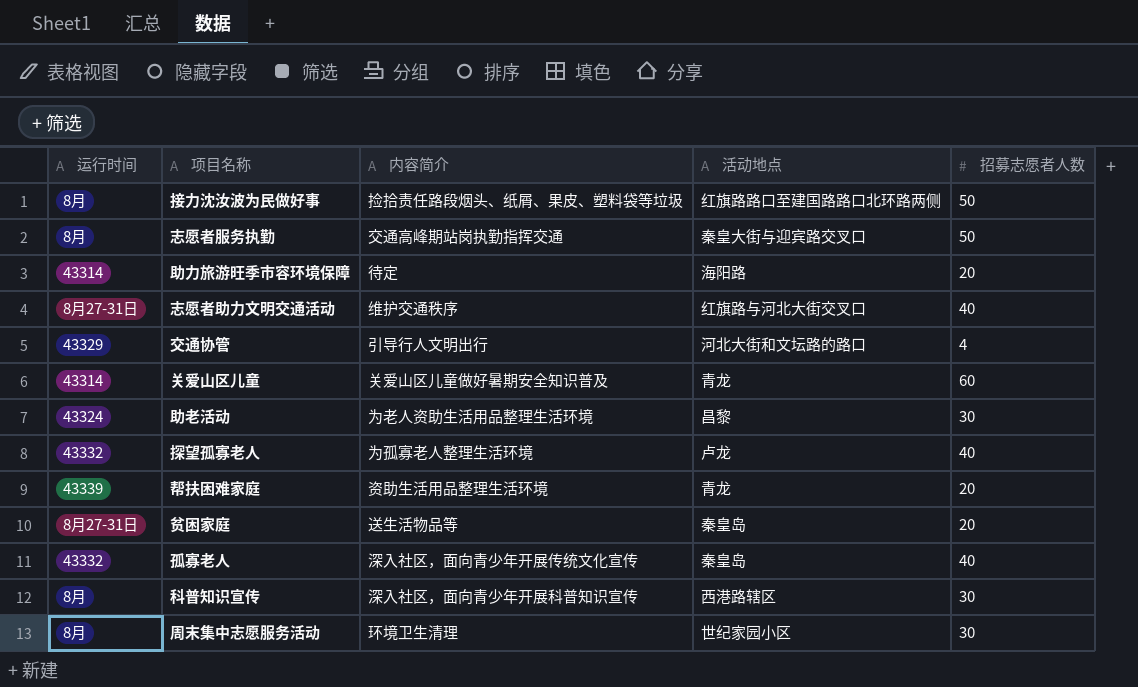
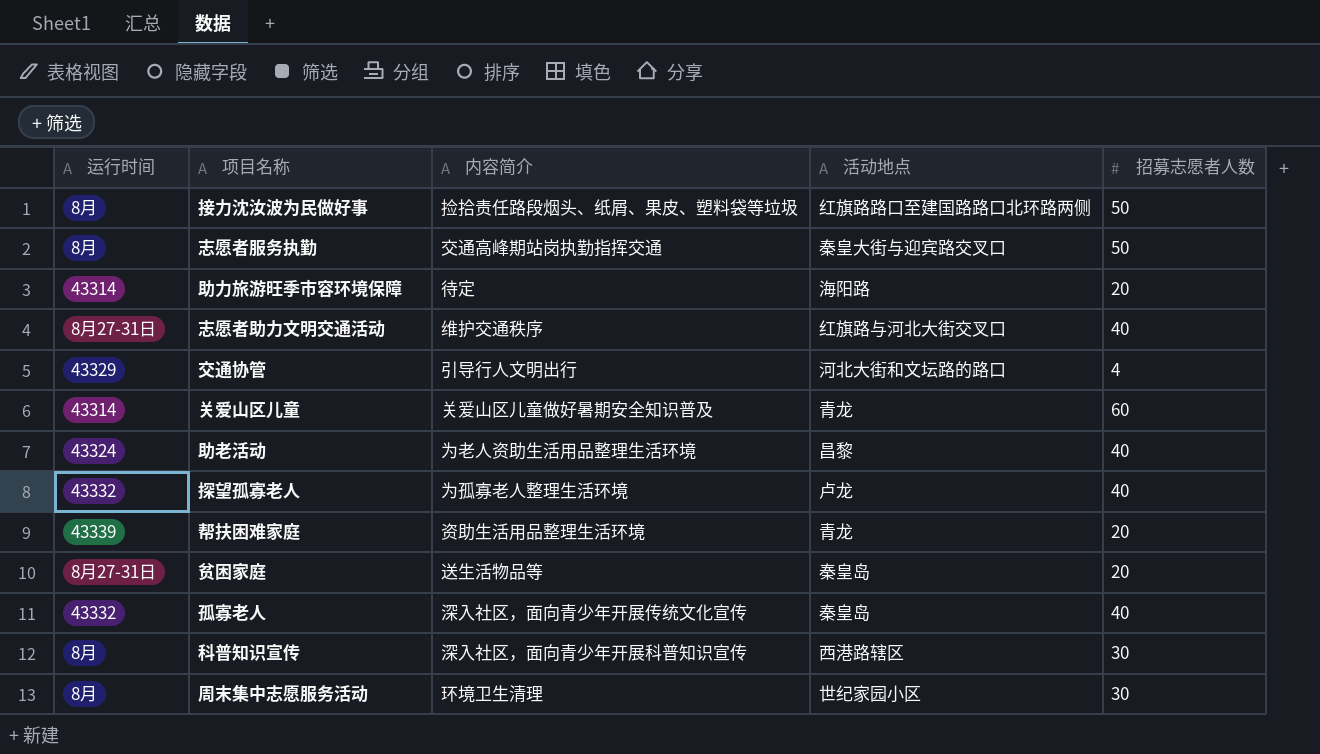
助老活动 | 招募志愿者人数: 30 -> 40

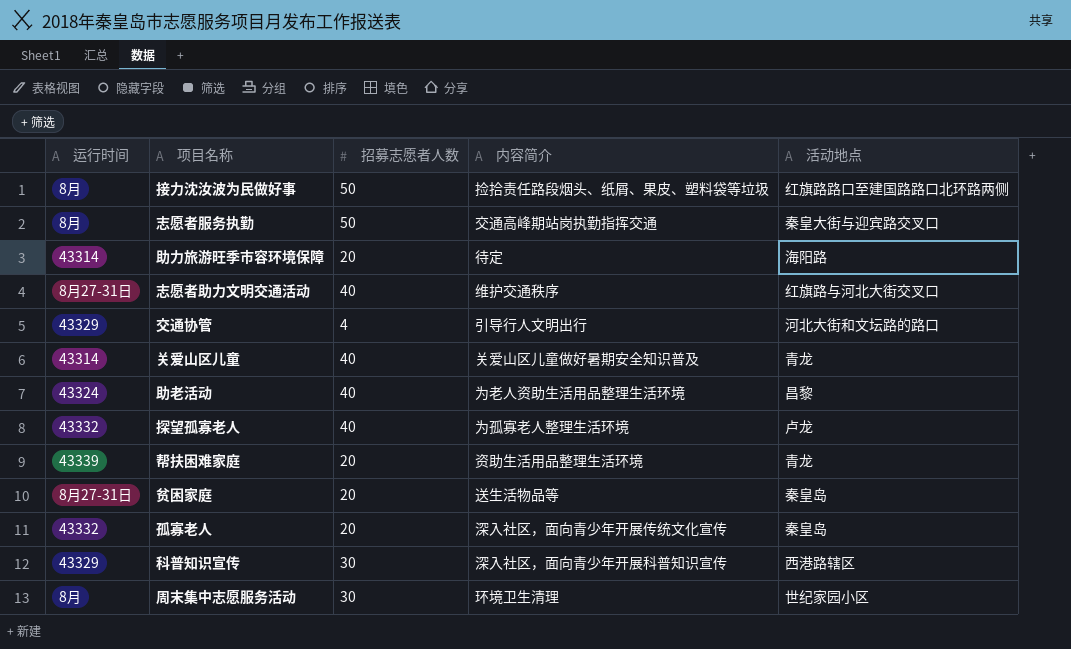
column 招募志愿者人数 | position: 5 -> 3
关爱山区儿童 | 招募志愿者人数: 60 -> 40
孤寡老人 | 招募志愿者人数: 40 -> 20
科普知识宣传 | 运行时间: 8月 -> 43329

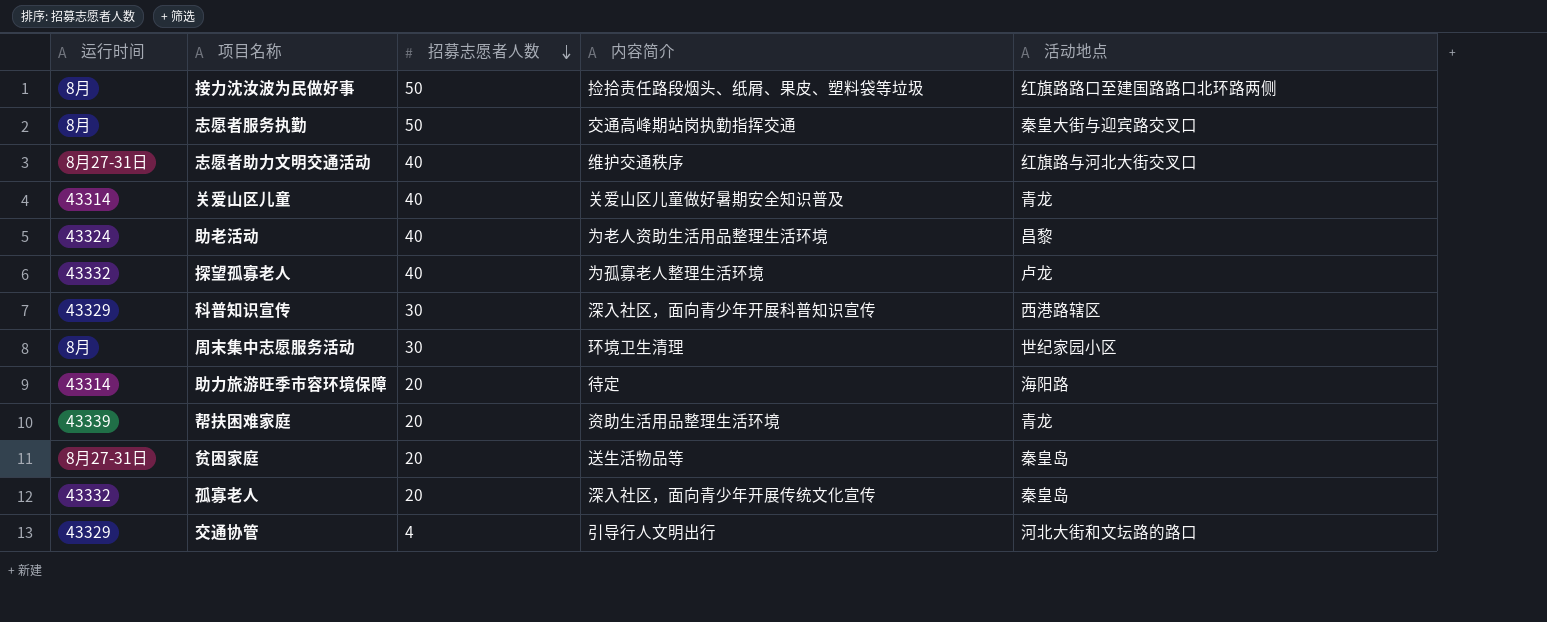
row order: none -> 招募志愿者人数 descending

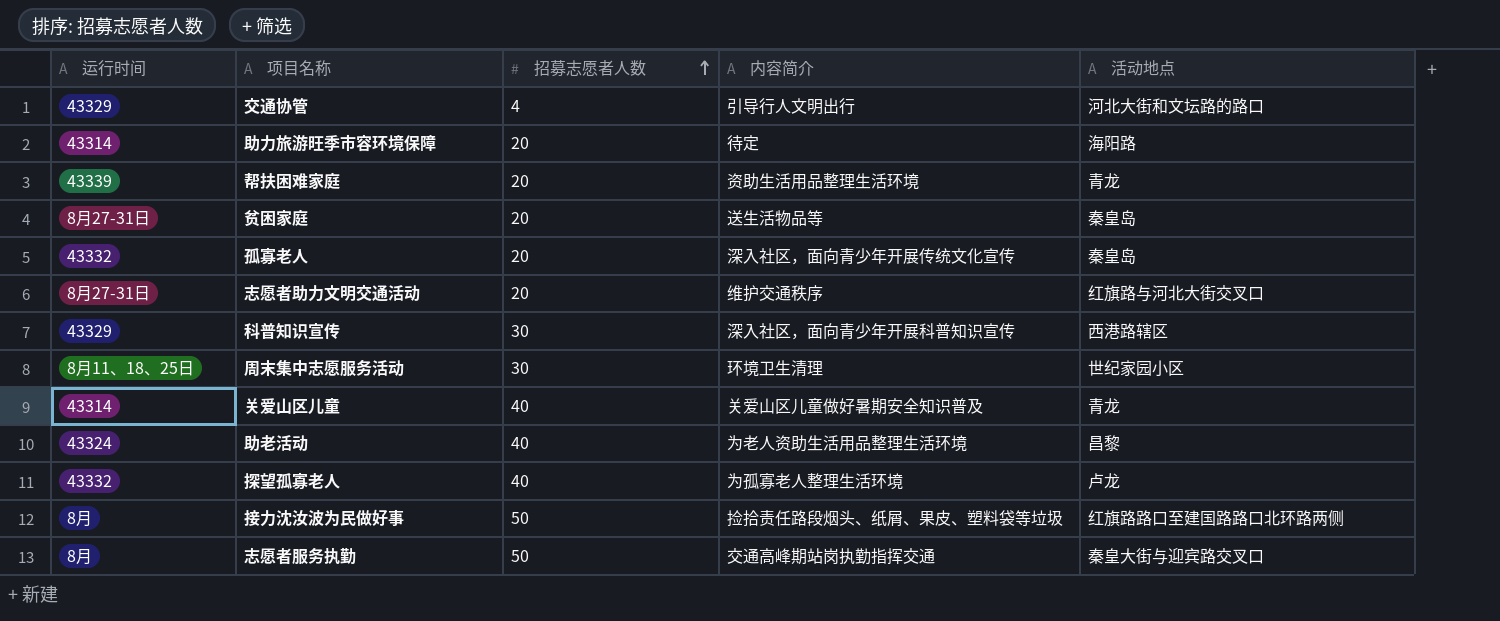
row order: 招募志愿者人数 descending -> 招募志愿者人数 ascending
志愿者助力文明交通活动 | 招募志愿者人数: 40 -> 20
周末集中志愿服务活动 | 运行时间: 8月 -> 8月11、18、25日

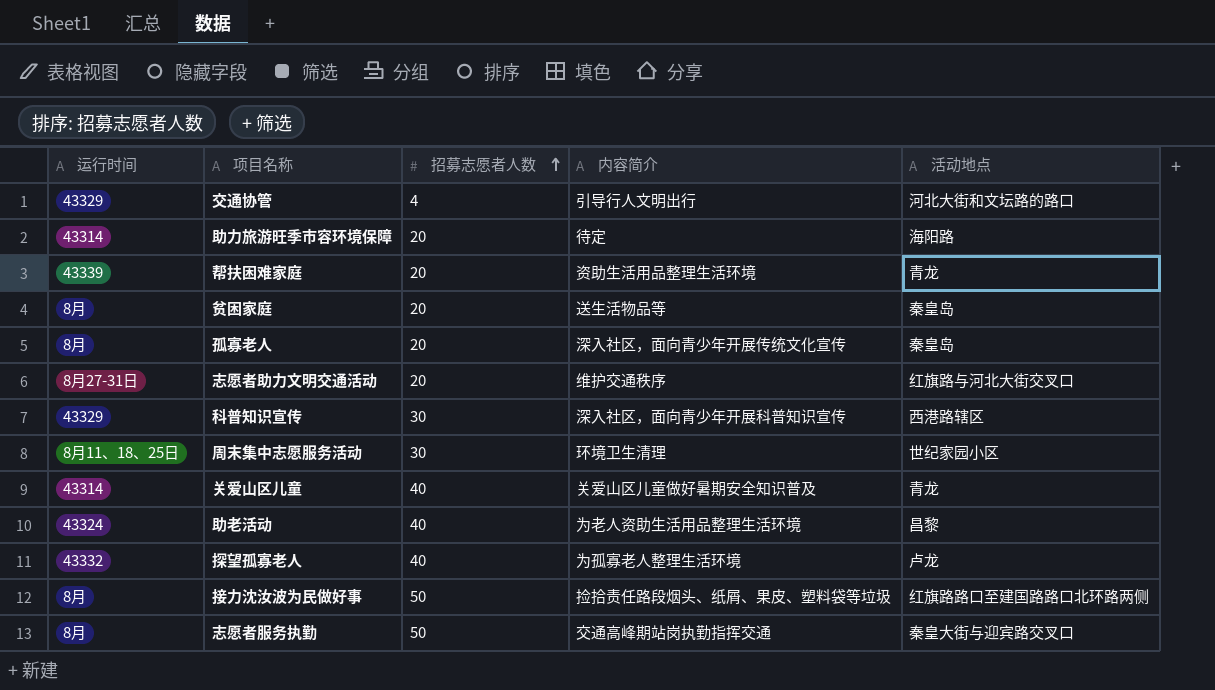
贫困家庭 | 运行时间: 8月27-31日 -> 8月
孤寡老人 | 运行时间: 43332 -> 8月

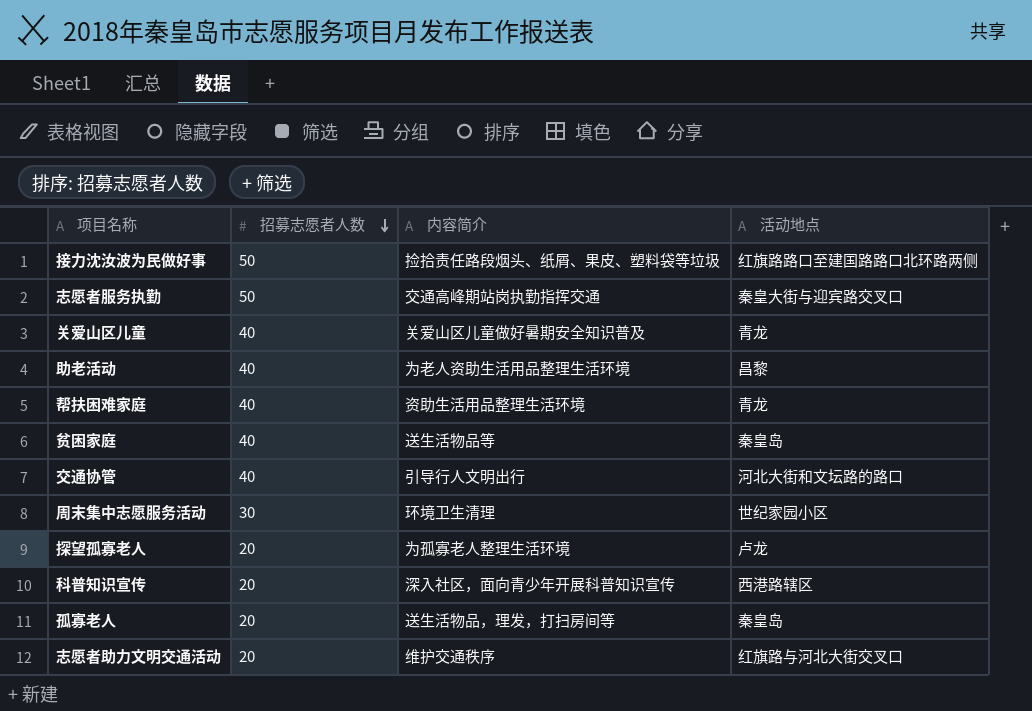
row order: 招募志愿者人数 ascending -> 招募志愿者人数 descending
column 运行时间 | position: 1 -> none
row 助力旅游旺季市容环境保障: 43314 | 20 | 待定 | 海阳路 -> none
帮扶困难家庭 | 招募志愿者人数: 20 -> 40
贫困家庭 | 招募志愿者人数: 20 -> 40
交通协管 | 招募志愿者人数: 4 -> 40
探望孤寡老人 | 招募志愿者人数: 40 -> 20
科普知识宣传 | 招募志愿者人数: 30 -> 20
孤寡老人 | 内容简介: 深入社区，面向青少年开展传统文化宣传 -> 送生活物品，理发，打扫房间等

